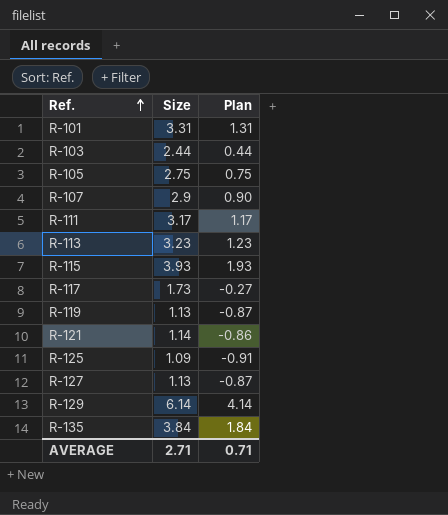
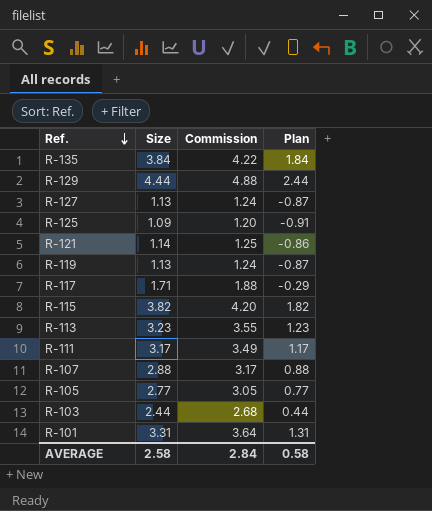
row order: Ref. ascending -> Ref. descending
column Commission | formula: none -> [Size] * 1.1
R-129 | Size: 6.14 -> 4.44
R-129 | Plan: 4.14 -> 2.44
R-117 | Size: 1.73 -> 1.71
R-117 | Plan: -0.27 -> -0.29
R-115 | Size: 3.93 -> 3.82
R-115 | Plan: 1.93 -> 1.82
R-107 | Size: 2.9 -> 2.88
R-107 | Plan: 0.90 -> 0.88
R-105 | Size: 2.75 -> 2.77
R-105 | Plan: 0.75 -> 0.77
AVERAGE | Size: 2.71 -> 2.58
AVERAGE | Plan: 0.71 -> 0.58

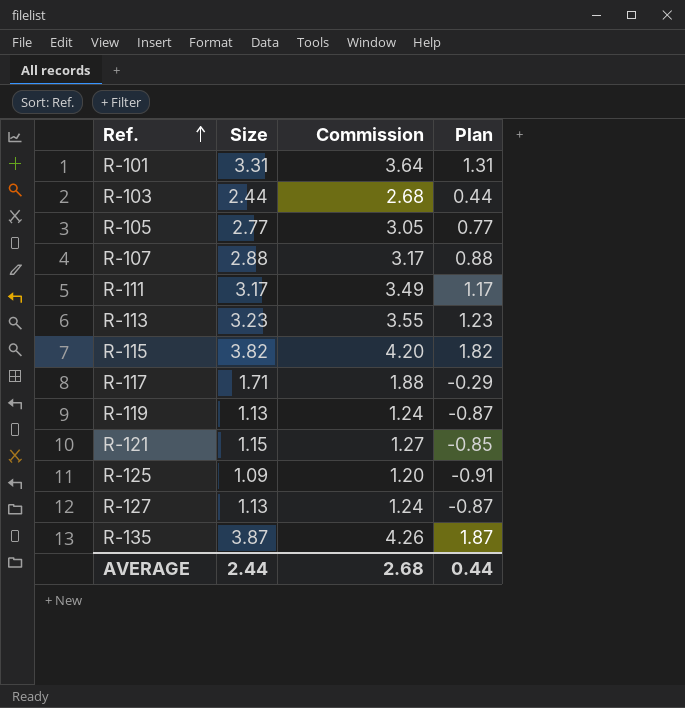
row order: Ref. descending -> Ref. ascending
row R-129: 4.44 | 4.88 | 2.44 -> none
R-121 | Size: 1.14 -> 1.15
R-121 | Commission: 1.25 -> 1.27
R-121 | Plan: -0.86 -> -0.85
R-135 | Size: 3.84 -> 3.87
R-135 | Commission: 4.22 -> 4.26
R-135 | Plan: 1.84 -> 1.87
AVERAGE | Size: 2.58 -> 2.44
AVERAGE | Commission: 2.84 -> 2.68
AVERAGE | Plan: 0.58 -> 0.44

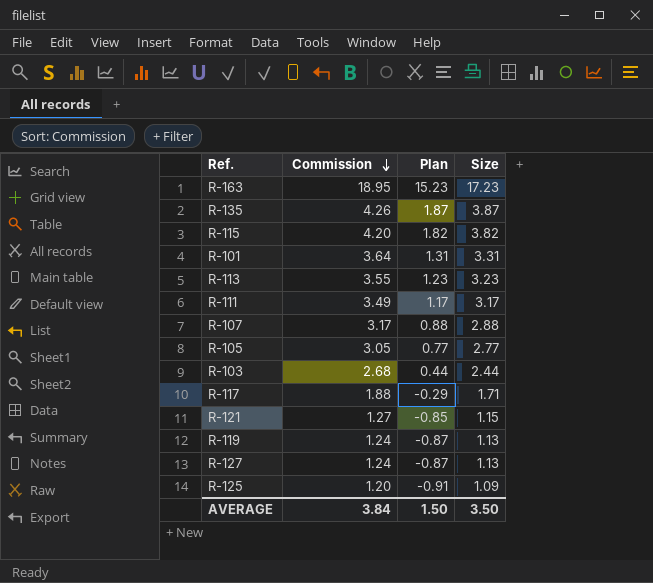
row order: Ref. ascending -> Commission descending
column Size | position: 2 -> 4
row R-163: none -> 18.95 | 15.23 | 17.23
AVERAGE | Commission: 2.68 -> 3.84
AVERAGE | Plan: 0.44 -> 1.50
AVERAGE | Size: 2.44 -> 3.50

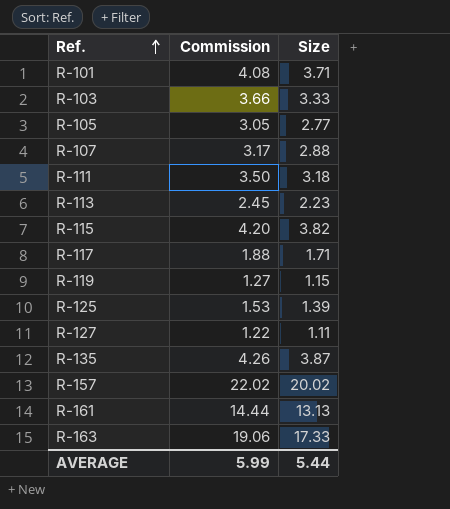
row order: Commission descending -> Ref. ascending
column Plan | formula: [Size] - 2 -> none
row R-121: 1.27 | -0.85 | 1.15 -> none
R-101 | Commission: 3.64 -> 4.08
R-101 | Size: 3.31 -> 3.71
R-103 | Commission: 2.68 -> 3.66
R-103 | Size: 2.44 -> 3.33
R-111 | Commission: 3.49 -> 3.50
R-111 | Size: 3.17 -> 3.18
R-113 | Commission: 3.55 -> 2.45
R-113 | Size: 3.23 -> 2.23
R-119 | Commission: 1.24 -> 1.27
R-119 | Size: 1.13 -> 1.15
R-125 | Commission: 1.20 -> 1.53
R-125 | Size: 1.09 -> 1.39
R-127 | Commission: 1.24 -> 1.22
R-127 | Size: 1.13 -> 1.11
row R-157: none -> 22.02 | 20.02
row R-161: none -> 14.44 | 13.13
R-163 | Commission: 18.95 -> 19.06
R-163 | Size: 17.23 -> 17.33
AVERAGE | Commission: 3.84 -> 5.99
AVERAGE | Size: 3.50 -> 5.44

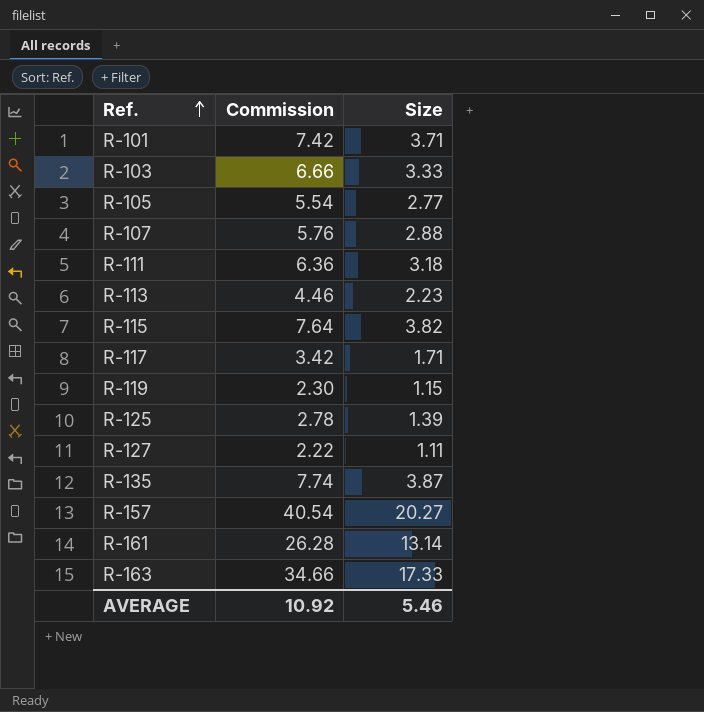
column Commission | formula: [Size] * 1.1 -> [Size] * 2
R-157 | Size: 20.02 -> 20.27
R-161 | Size: 13.13 -> 13.14
AVERAGE | Commission: 5.99 -> 10.92
AVERAGE | Size: 5.44 -> 5.46

